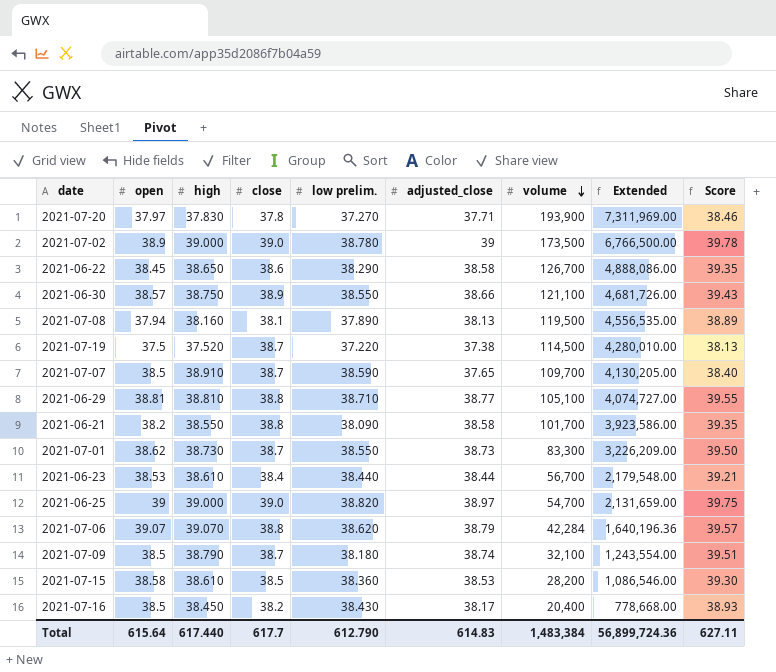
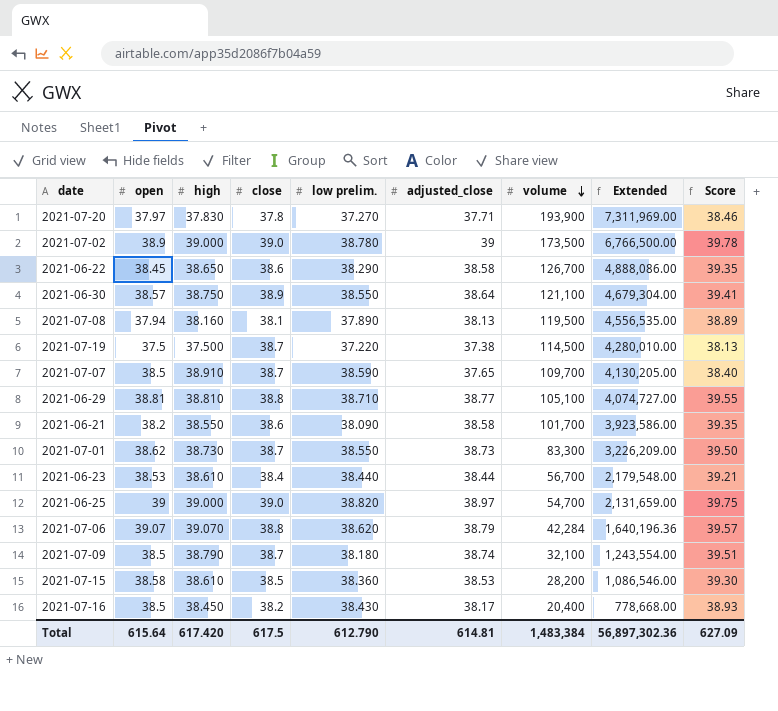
2021-06-30 | adjusted_close: 38.66 -> 38.64
2021-06-30 | Extended: 4,681,726.00 -> 4,679,304.00
2021-06-30 | Score: 39.43 -> 39.41
2021-07-19 | high: 37.520 -> 37.500
2021-06-21 | close: 38.8 -> 38.6
Total | high: 617.440 -> 617.420
Total | close: 617.7 -> 617.5
Total | adjusted_close: 614.83 -> 614.81
Total | Extended: 56,899,724.36 -> 56,897,302.36
Total | Score: 627.11 -> 627.09

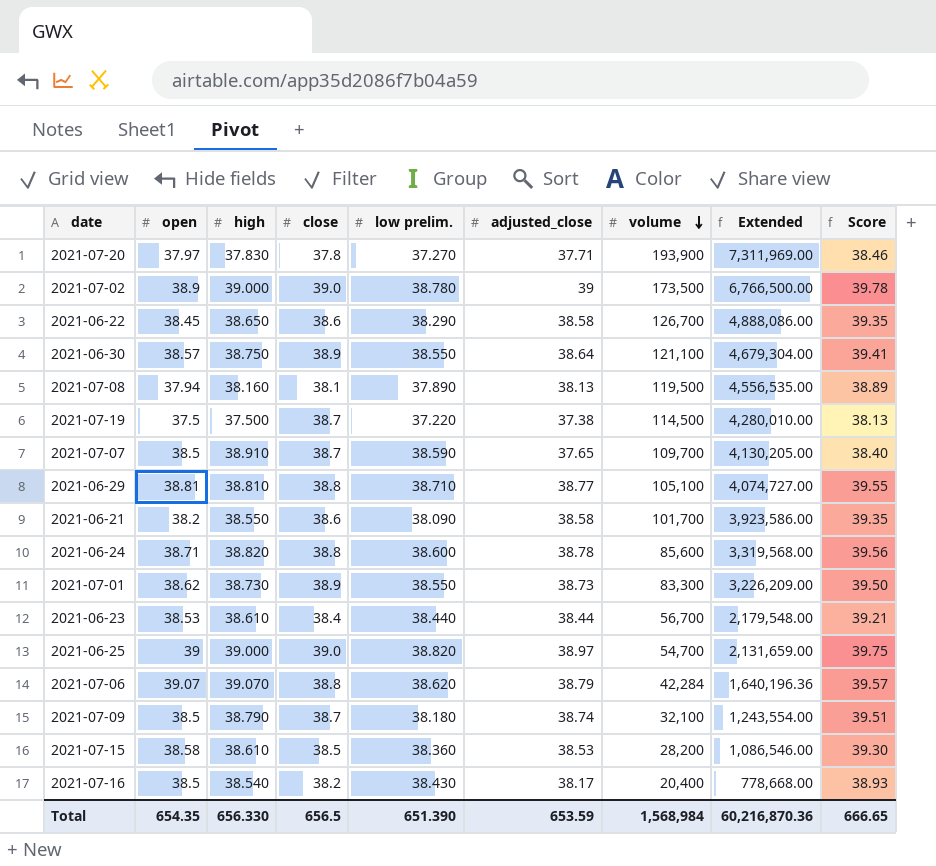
row 2021-06-24: none -> 38.71 | 38.820 | 38.8 | 38.600 | 38.78 | 85,600 | 3,319,568.00 | 39.56
2021-07-01 | close: 38.7 -> 38.9
2021-07-16 | high: 38.450 -> 38.540
Total | open: 615.64 -> 654.35
Total | high: 617.420 -> 656.330
Total | close: 617.5 -> 656.5
Total | low prelim.: 612.790 -> 651.390
Total | adjusted_close: 614.81 -> 653.59
Total | volume: 1,483,384 -> 1,568,984
Total | Extended: 56,897,302.36 -> 60,216,870.36
Total | Score: 627.09 -> 666.65

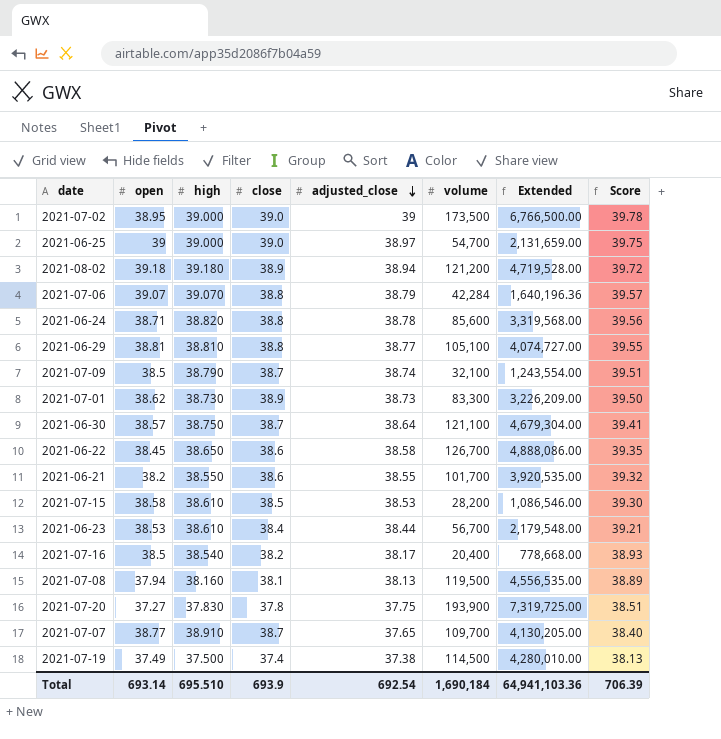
row order: volume descending -> adjusted_close descending
column low prelim. | position: 5 -> none
2021-07-02 | open: 38.9 -> 38.95
row 2021-08-02: none -> 39.18 | 39.180 | 38.9 | 38.94 | 121,200 | 4,719,528.00 | 39.72
2021-06-30 | close: 38.9 -> 38.7
2021-06-21 | adjusted_close: 38.58 -> 38.55
2021-06-21 | Extended: 3,923,586.00 -> 3,920,535.00
2021-06-21 | Score: 39.35 -> 39.32
2021-07-20 | open: 37.97 -> 37.27
2021-07-20 | adjusted_close: 37.71 -> 37.75
2021-07-20 | Extended: 7,311,969.00 -> 7,319,725.00
2021-07-20 | Score: 38.46 -> 38.51
2021-07-07 | open: 38.5 -> 38.77
2021-07-19 | open: 37.5 -> 37.49
2021-07-19 | close: 38.7 -> 37.4
Total | open: 654.35 -> 693.14
Total | high: 656.330 -> 695.510
Total | close: 656.5 -> 693.9
Total | adjusted_close: 653.59 -> 692.54
Total | volume: 1,568,984 -> 1,690,184
Total | Extended: 60,216,870.36 -> 64,941,103.36
Total | Score: 666.65 -> 706.39

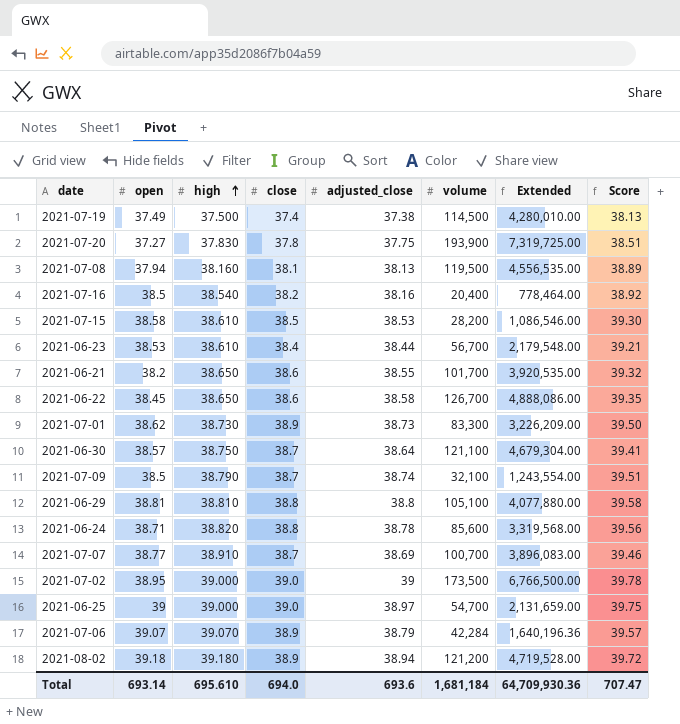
row order: adjusted_close descending -> high ascending
2021-07-16 | adjusted_close: 38.17 -> 38.16
2021-07-16 | Extended: 778,668.00 -> 778,464.00
2021-07-16 | Score: 38.93 -> 38.92
2021-06-21 | high: 38.550 -> 38.650
2021-06-29 | adjusted_close: 38.77 -> 38.8
2021-06-29 | Extended: 4,074,727.00 -> 4,077,880.00
2021-06-29 | Score: 39.55 -> 39.58
2021-07-07 | adjusted_close: 37.65 -> 38.69
2021-07-07 | volume: 109,700 -> 100,700
2021-07-07 | Extended: 4,130,205.00 -> 3,896,083.00
2021-07-07 | Score: 38.40 -> 39.46
2021-07-06 | close: 38.8 -> 38.9
Total | high: 695.510 -> 695.610
Total | close: 693.9 -> 694.0
Total | adjusted_close: 692.54 -> 693.6
Total | volume: 1,690,184 -> 1,681,184
Total | Extended: 64,941,103.36 -> 64,709,930.36
Total | Score: 706.39 -> 707.47

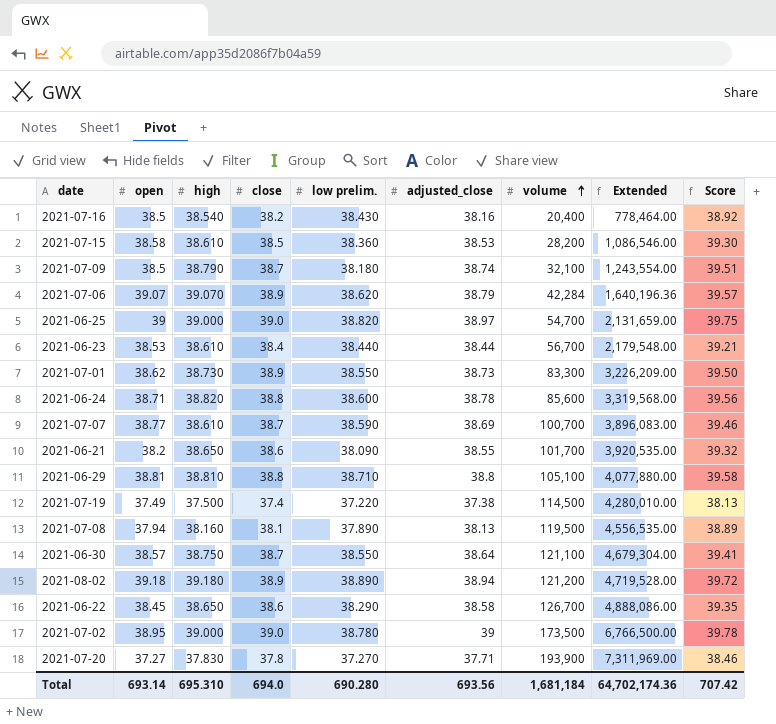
row order: high ascending -> volume ascending
column low prelim. | position: none -> 5
2021-07-07 | high: 38.910 -> 38.610
2021-07-20 | adjusted_close: 37.75 -> 37.71
2021-07-20 | Extended: 7,319,725.00 -> 7,311,969.00
2021-07-20 | Score: 38.51 -> 38.46
Total | high: 695.610 -> 695.310
Total | adjusted_close: 693.6 -> 693.56
Total | Extended: 64,709,930.36 -> 64,702,174.36
Total | Score: 707.47 -> 707.42

